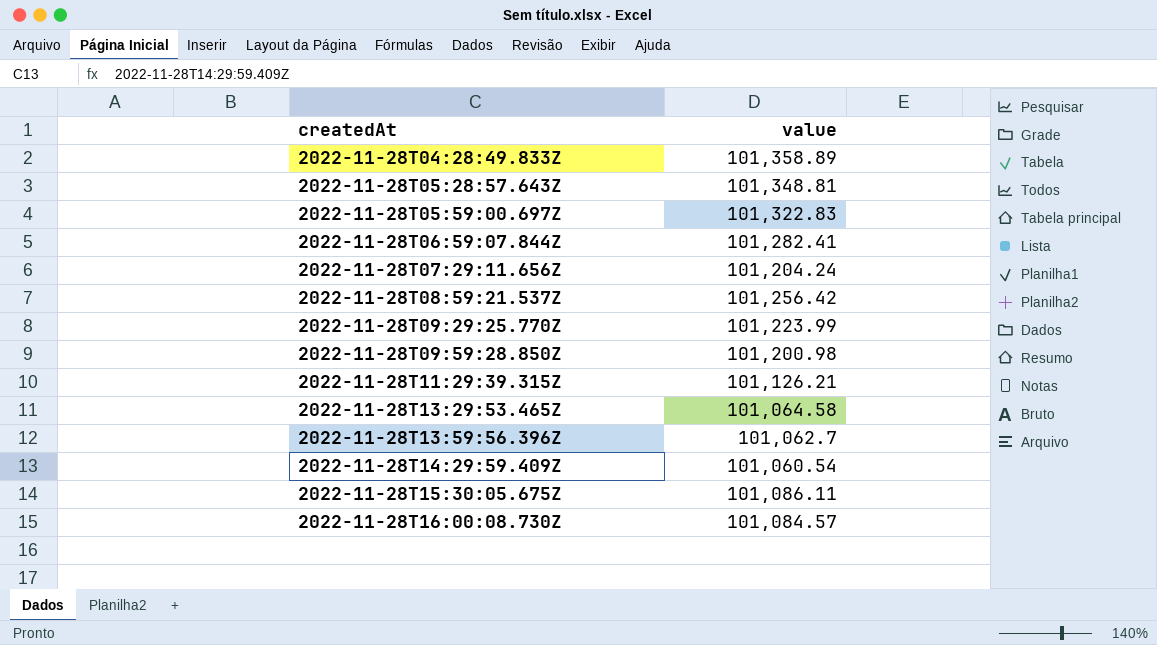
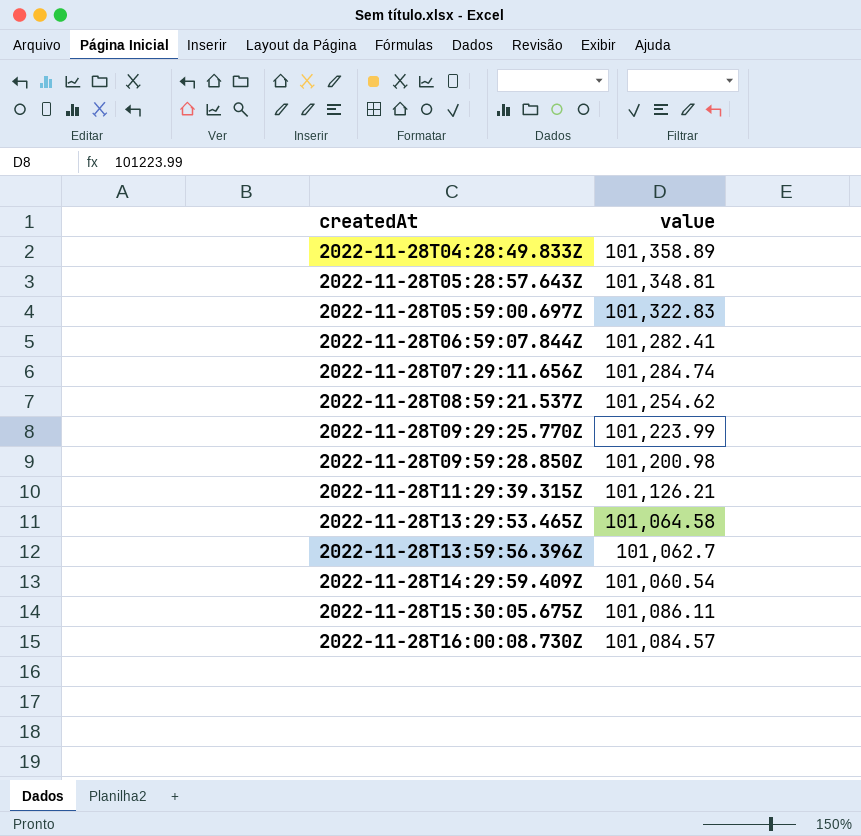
2022-11-28T07:29:11.656Z | value: 101,204.24 -> 101,284.74
2022-11-28T08:59:21.537Z | value: 101,256.42 -> 101,254.62

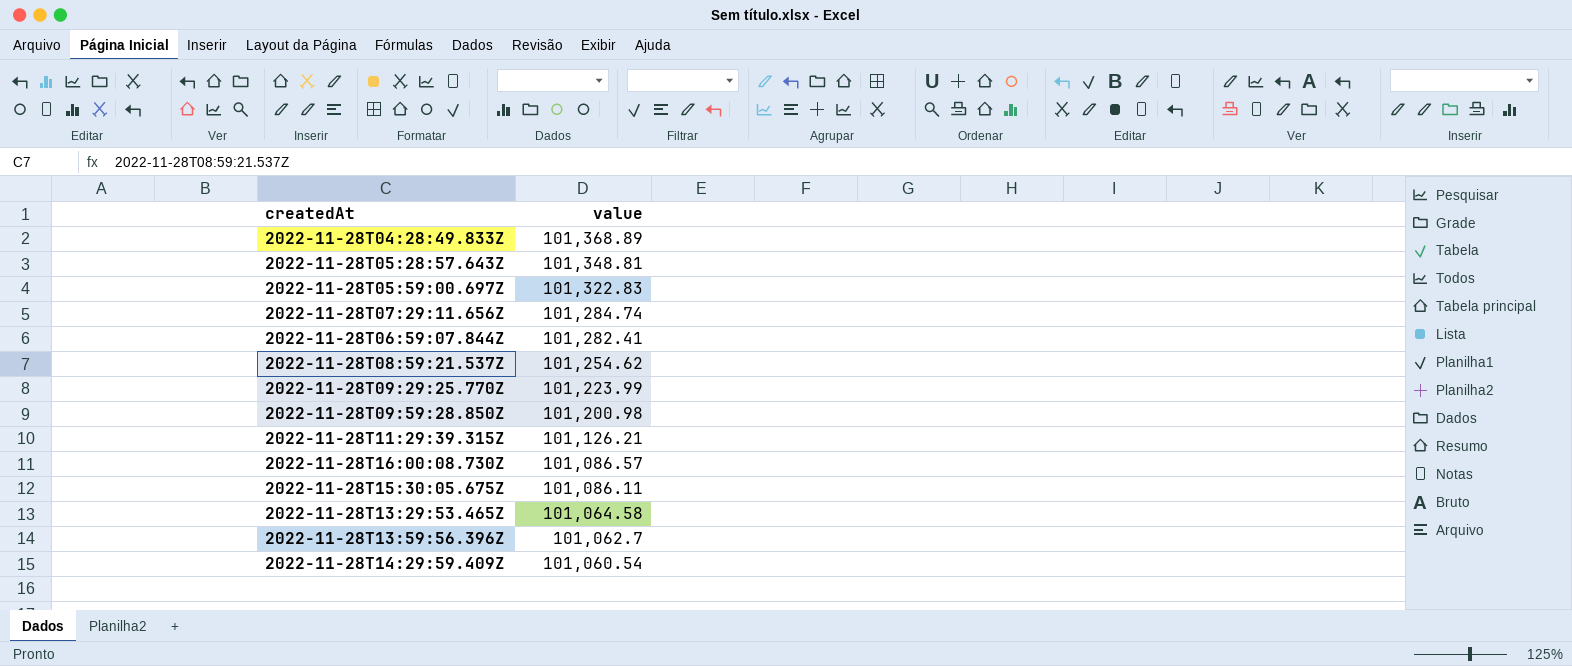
row order: createdAt ascending -> value descending
2022-11-28T04:28:49.833Z | value: 101,358.89 -> 101,368.89
2022-11-28T16:00:08.730Z | value: 101,084.57 -> 101,086.57

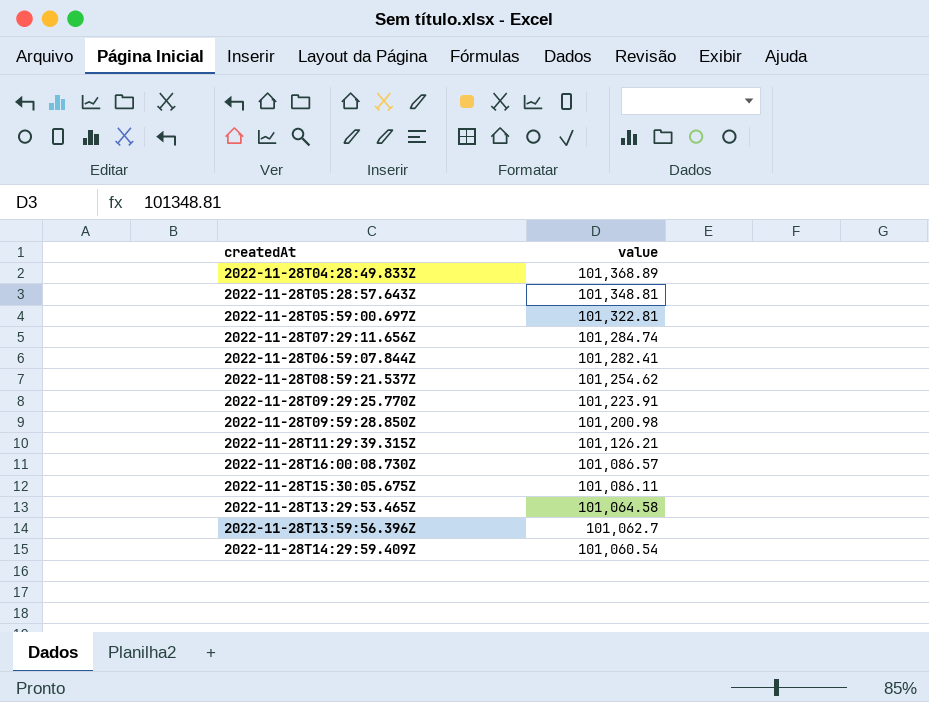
2022-11-28T05:59:00.697Z | value: 101,322.83 -> 101,322.81
2022-11-28T09:29:25.770Z | value: 101,223.99 -> 101,223.91

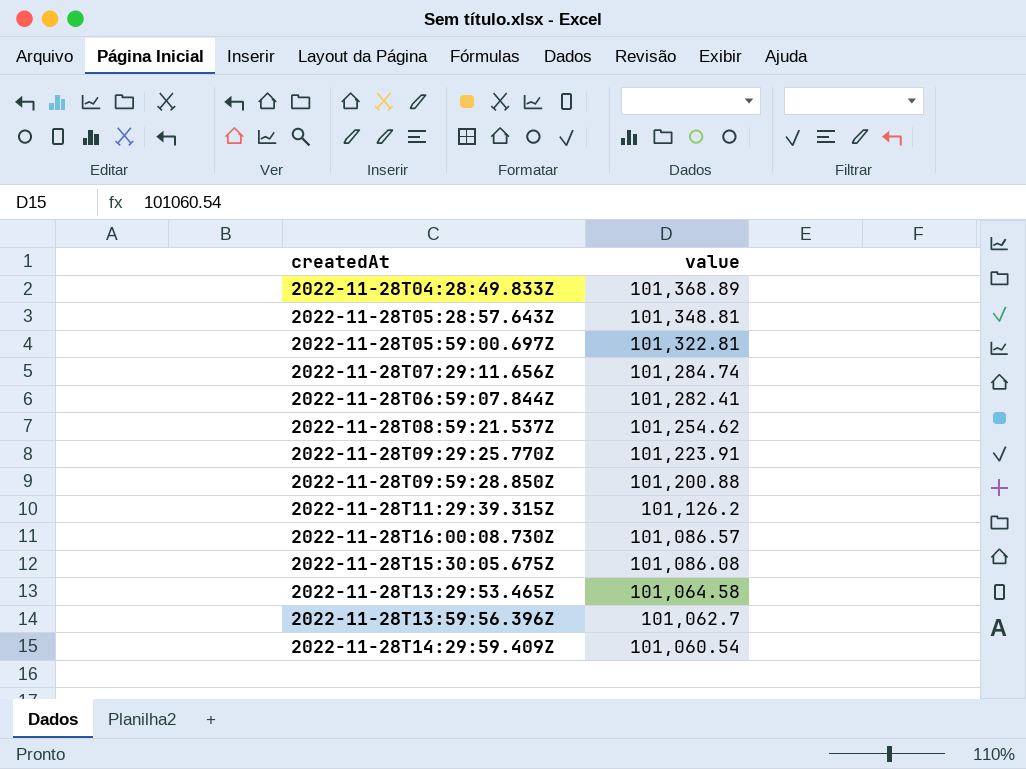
2022-11-28T09:59:28.850Z | value: 101,200.98 -> 101,200.88
2022-11-28T11:29:39.315Z | value: 101,126.21 -> 101,126.2
2022-11-28T15:30:05.675Z | value: 101,086.11 -> 101,086.08

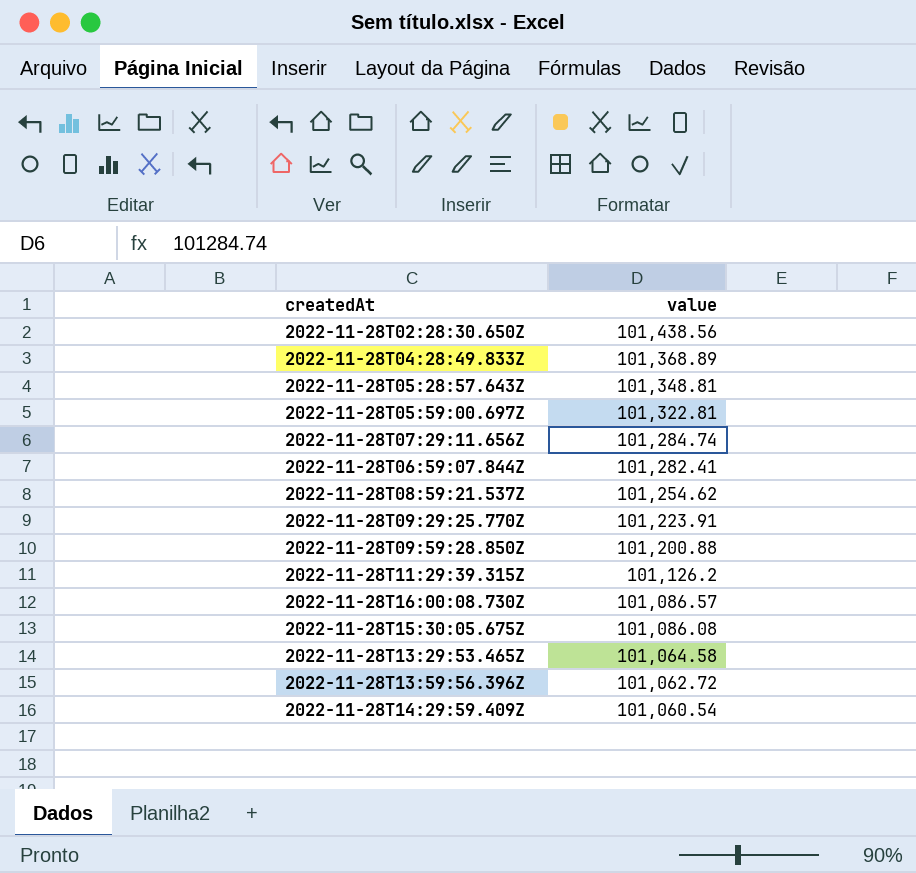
row 2022-11-28T02:28:30.650Z: none -> 101,438.56
2022-11-28T13:59:56.396Z | value: 101,062.7 -> 101,062.72

